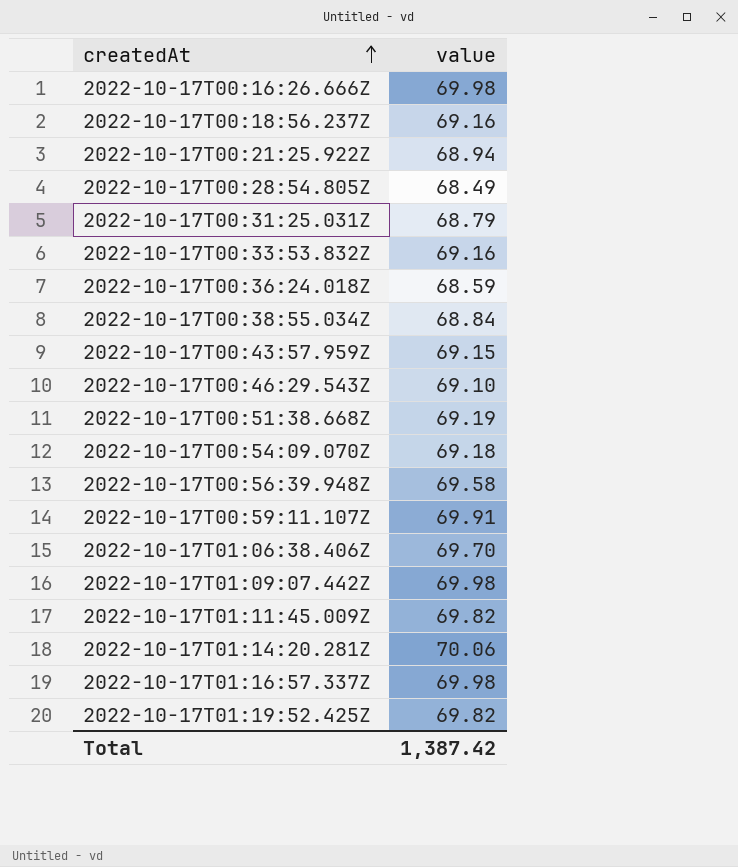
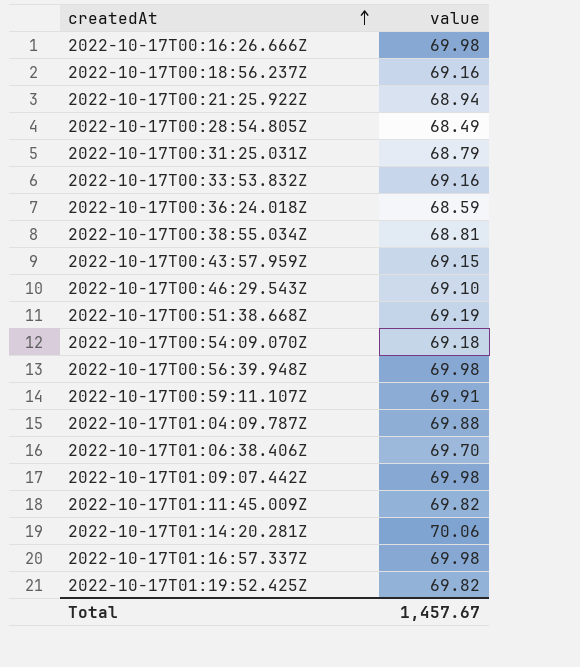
2022-10-17T00:38:55.034Z | value: 68.84 -> 68.81
2022-10-17T00:56:39.948Z | value: 69.58 -> 69.98
row 2022-10-17T01:04:09.787Z: none -> 69.88
Total | value: 1,387.42 -> 1,457.67

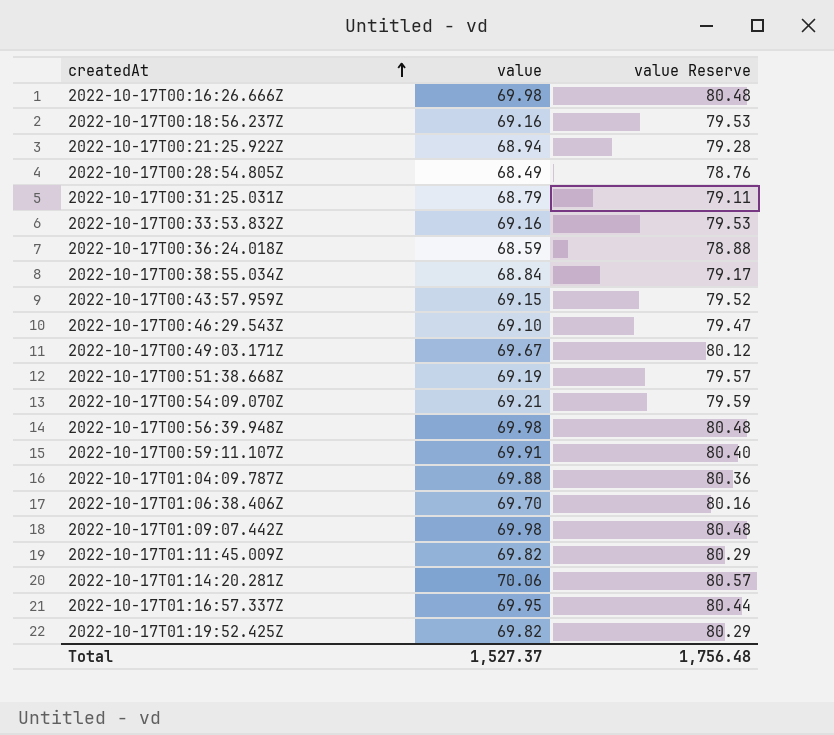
column value Reserve | formula: none -> [value] * 1.15
2022-10-17T00:38:55.034Z | value: 68.81 -> 68.84
row 2022-10-17T00:49:03.171Z: none -> 69.67 | 80.12
2022-10-17T00:54:09.070Z | value: 69.18 -> 69.21
2022-10-17T01:16:57.337Z | value: 69.98 -> 69.95
Total | value: 1,457.67 -> 1,527.37

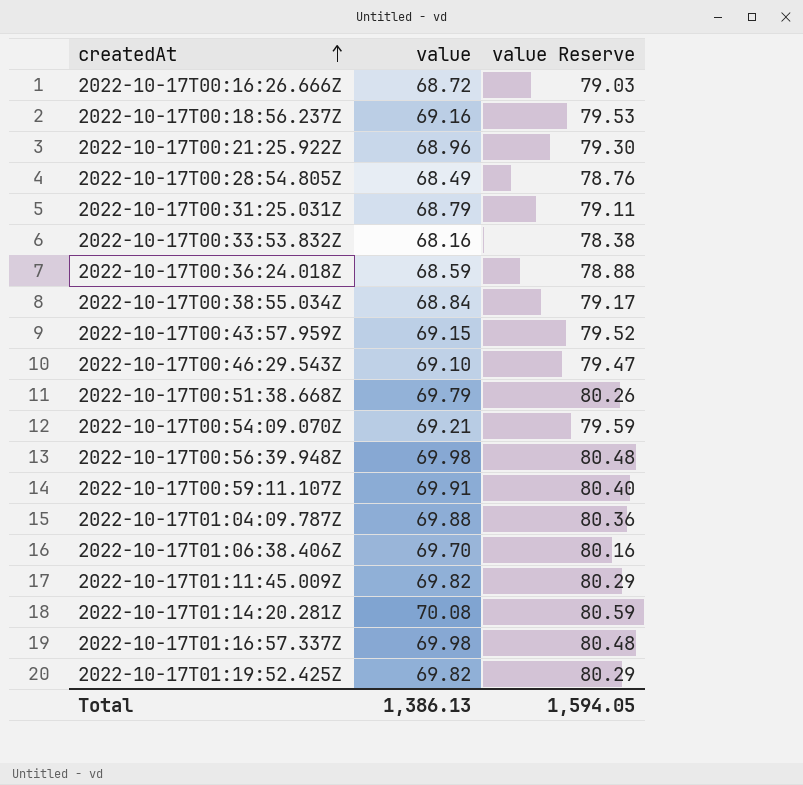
row 2022-10-17T00:49:03.171Z: 69.67 | 80.12 -> none
row 2022-10-17T01:09:07.442Z: 69.98 | 80.48 -> none
2022-10-17T00:16:26.666Z | value: 69.98 -> 68.72
2022-10-17T00:16:26.666Z | value Reserve: 80.48 -> 79.03
2022-10-17T00:21:25.922Z | value: 68.94 -> 68.96
2022-10-17T00:21:25.922Z | value Reserve: 79.28 -> 79.30
2022-10-17T00:33:53.832Z | value: 69.16 -> 68.16
2022-10-17T00:33:53.832Z | value Reserve: 79.53 -> 78.38
2022-10-17T00:51:38.668Z | value: 69.19 -> 69.79
2022-10-17T00:51:38.668Z | value Reserve: 79.57 -> 80.26
2022-10-17T01:14:20.281Z | value: 70.06 -> 70.08
2022-10-17T01:14:20.281Z | value Reserve: 80.57 -> 80.59
2022-10-17T01:16:57.337Z | value: 69.95 -> 69.98
2022-10-17T01:16:57.337Z | value Reserve: 80.44 -> 80.48
Total | value: 1,527.37 -> 1,386.13
Total | value Reserve: 1,756.48 -> 1,594.05

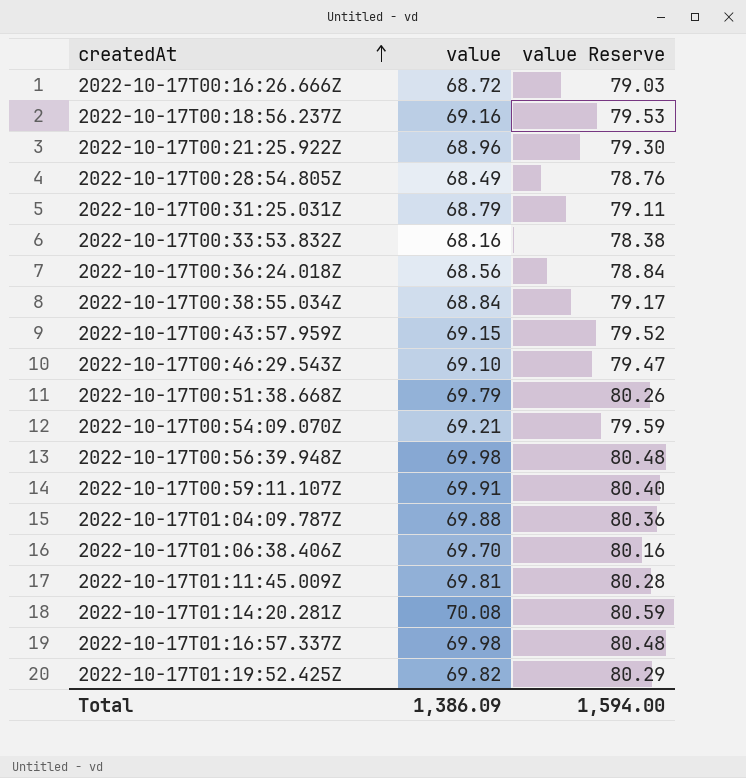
2022-10-17T00:36:24.018Z | value: 68.59 -> 68.56
2022-10-17T00:36:24.018Z | value Reserve: 78.88 -> 78.84
2022-10-17T01:11:45.009Z | value: 69.82 -> 69.81
2022-10-17T01:11:45.009Z | value Reserve: 80.29 -> 80.28
Total | value: 1,386.13 -> 1,386.09
Total | value Reserve: 1,594.05 -> 1,594.00

